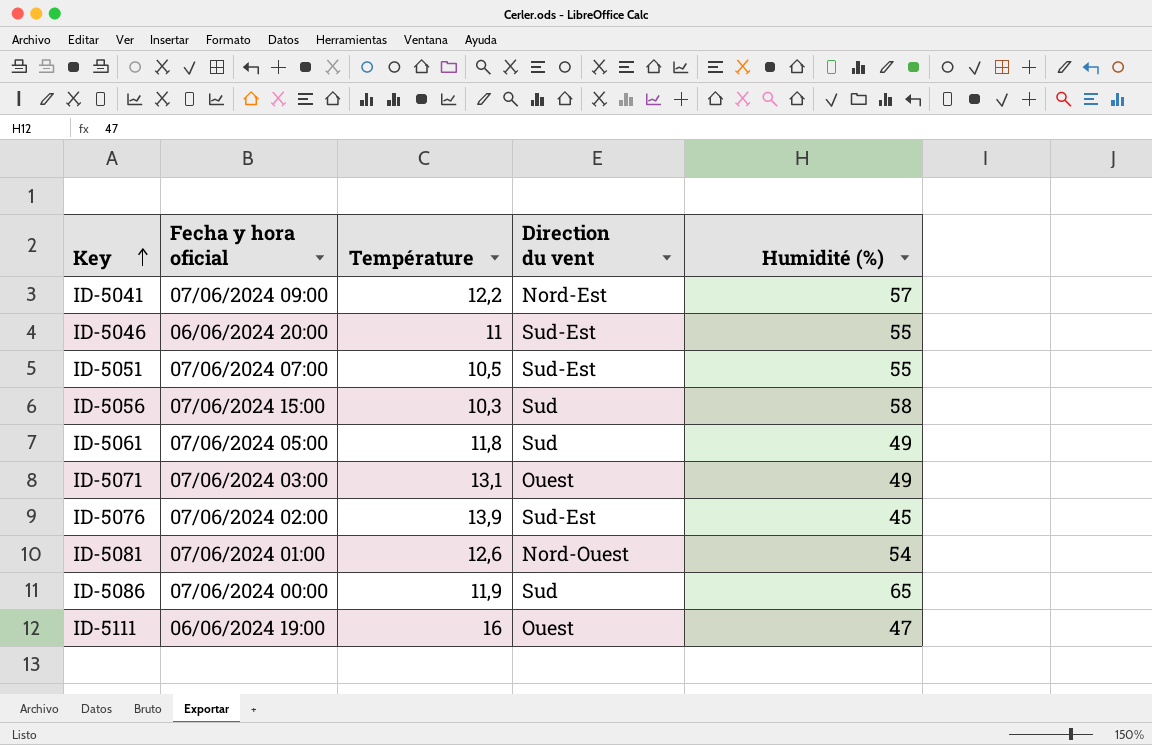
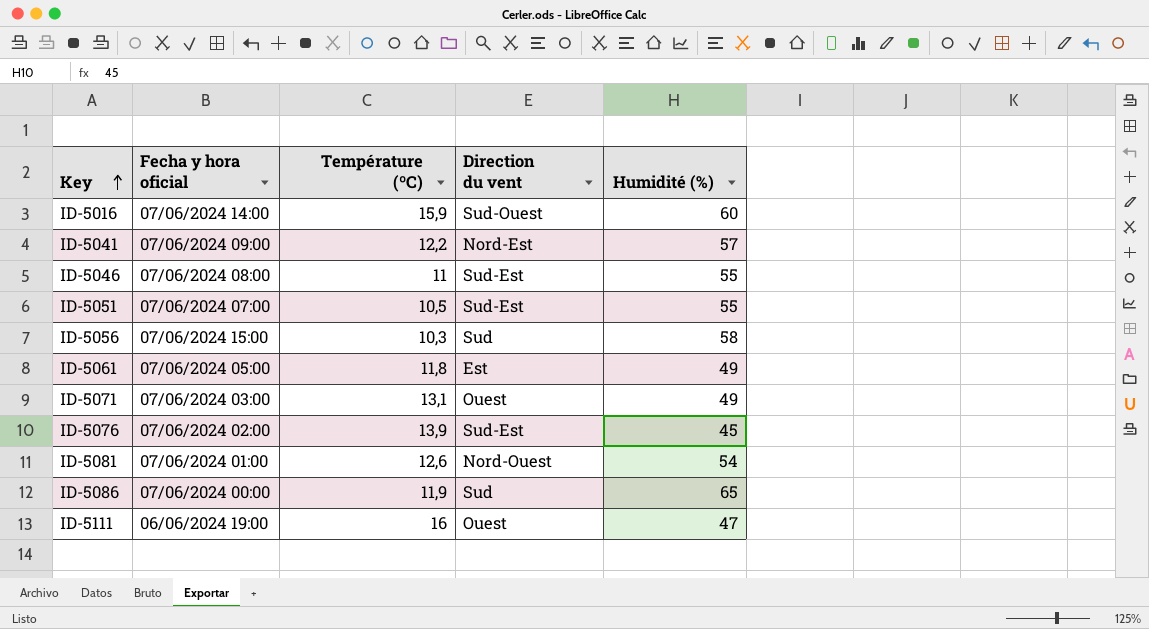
column name: Température -> Température (ºC)
row ID-5016: none -> 07/06/2024 14:00 | 15,9 | Sud-Ouest | 60
ID-5046 | Fecha y hora oficial: 06/06/2024 20:00 -> 07/06/2024 08:00
ID-5061 | Direction du vent: Sud -> Est

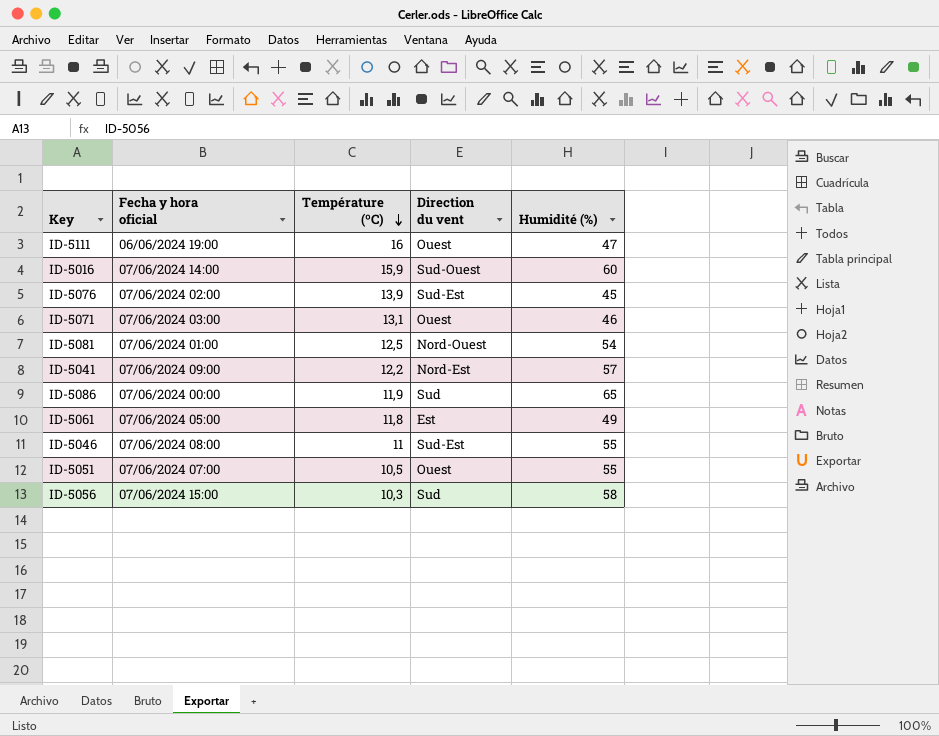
row order: Key ascending -> Température (ºC) descending
ID-5071 | Humidité (%): 49 -> 46
ID-5081 | Température (ºC): 12,6 -> 12,5
ID-5051 | Direction du vent: Sud-Est -> Ouest

